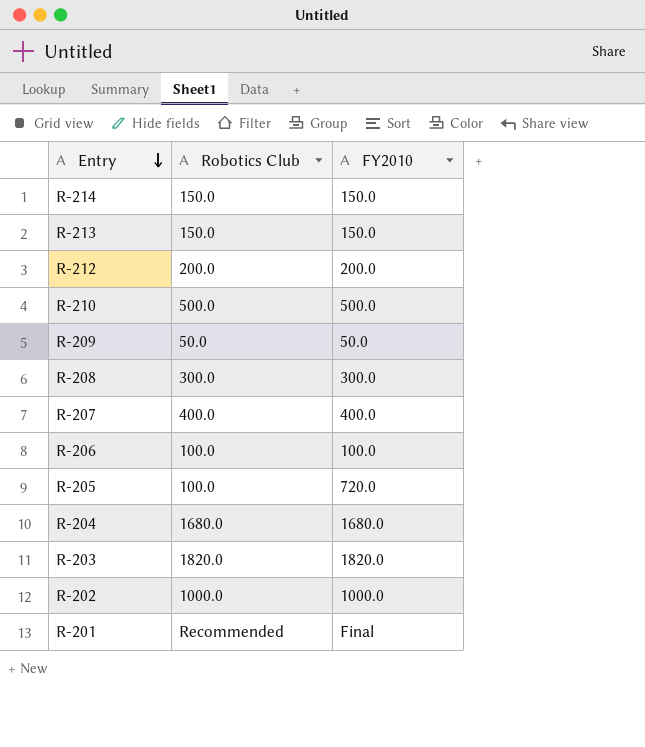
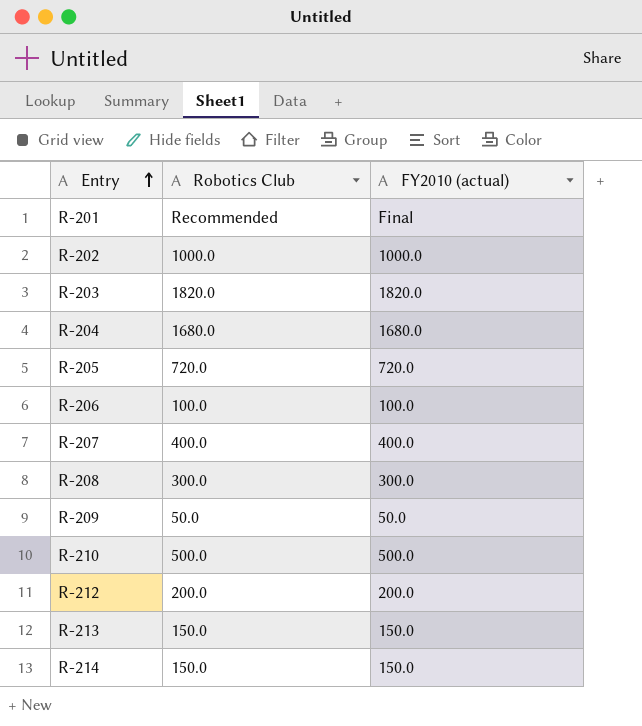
row order: Entry descending -> Entry ascending
column name: FY2010 -> FY2010 (actual)
R-205 | Robotics Club: 100.0 -> 720.0

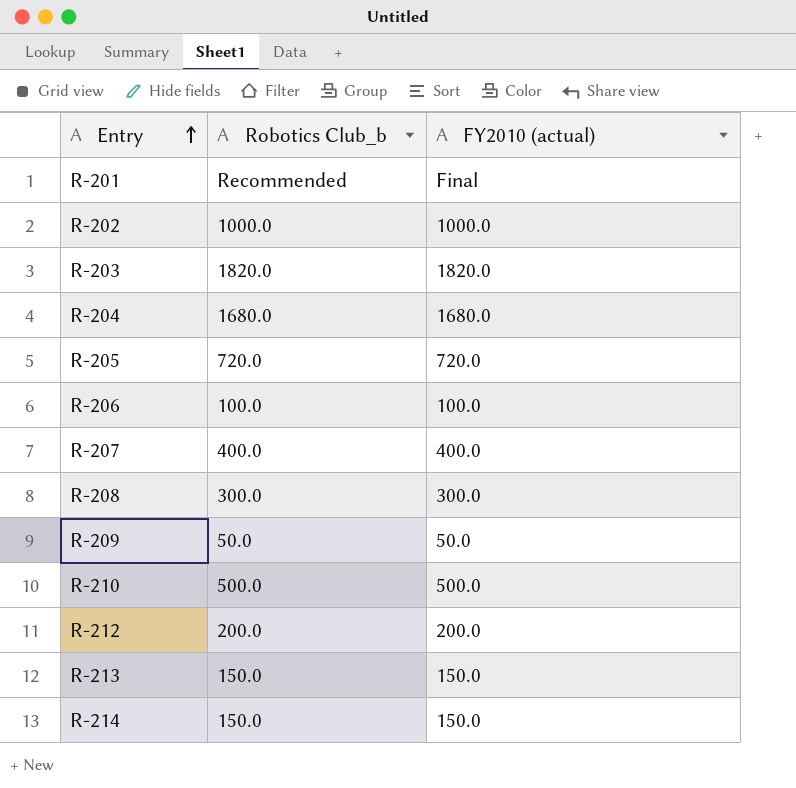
column name: Robotics Club -> Robotics Club_b

